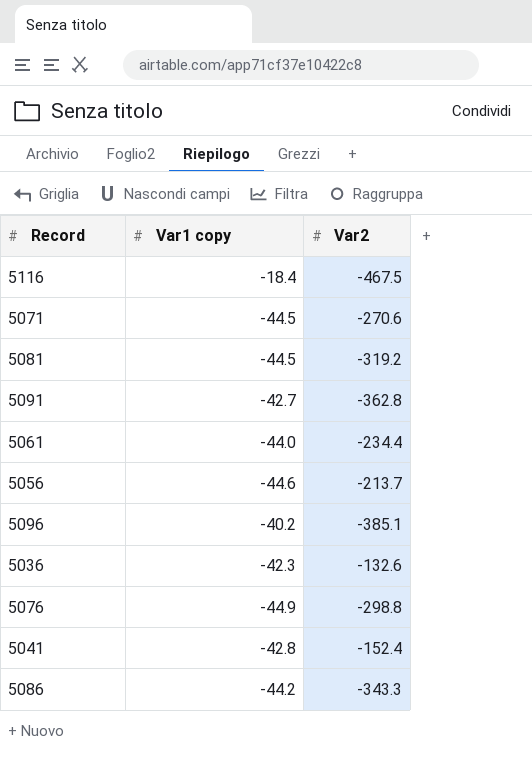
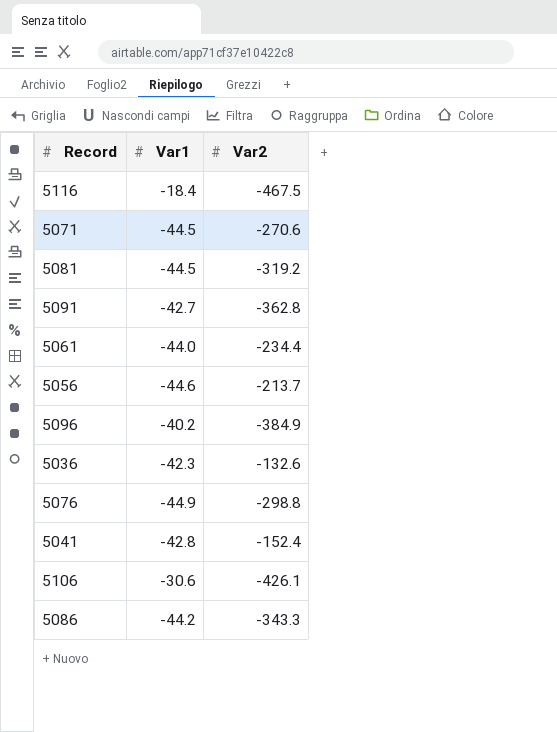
column name: Var1 copy -> Var1
5096 | Var2: -385.1 -> -384.9
row 5106: none -> -30.6 | -426.1

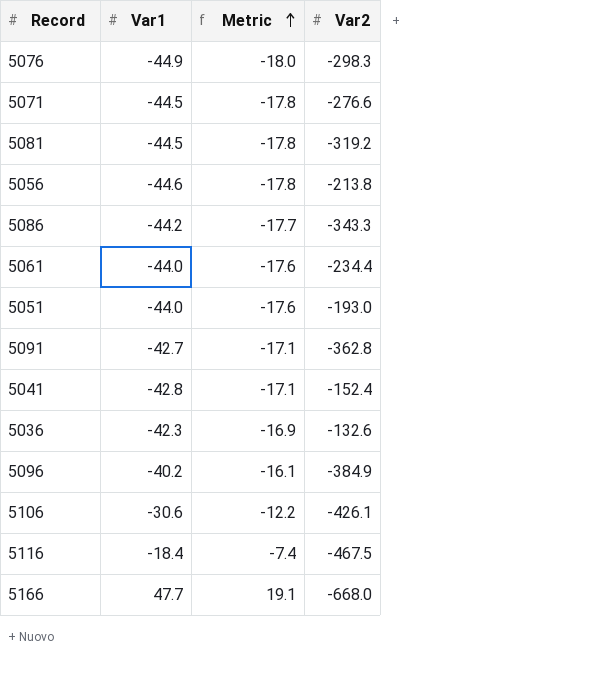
row order: none -> Metric ascending
column Metric | formula: none -> [Var1] * 0.4
5076 | Var2: -298.8 -> -298.3
5071 | Var2: -270.6 -> -276.6
5056 | Var2: -213.7 -> -213.8
row 5051: none -> -44.0 | -17.6 | -193.0
row 5166: none -> 47.7 | 19.1 | -668.0

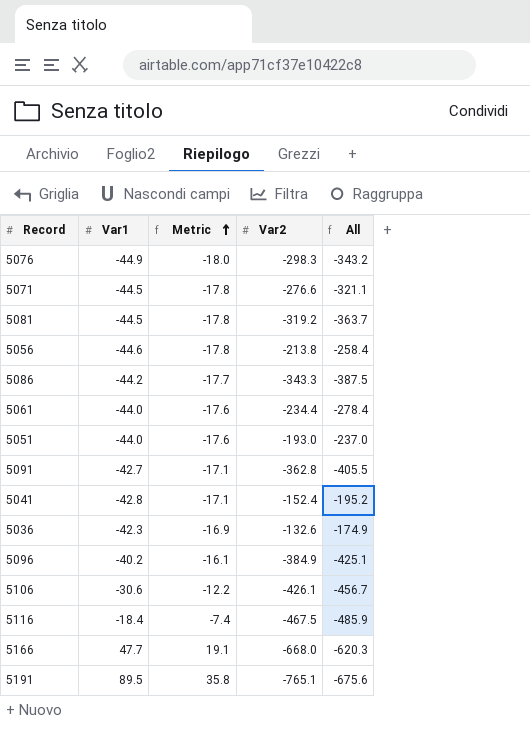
column All | formula: none -> [Var1] + [Var2]
row 5191: none -> 89.5 | 35.8 | -765.1 | -675.6

